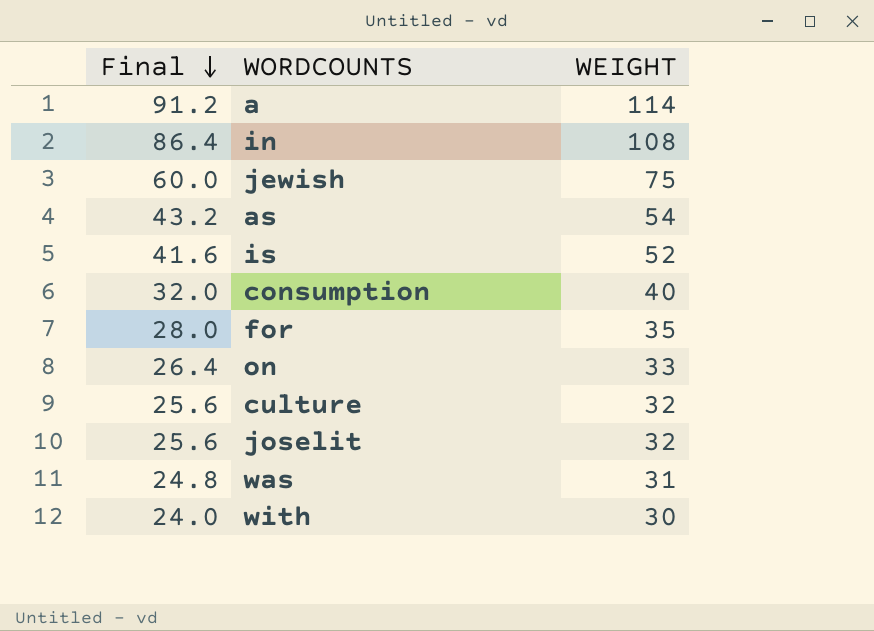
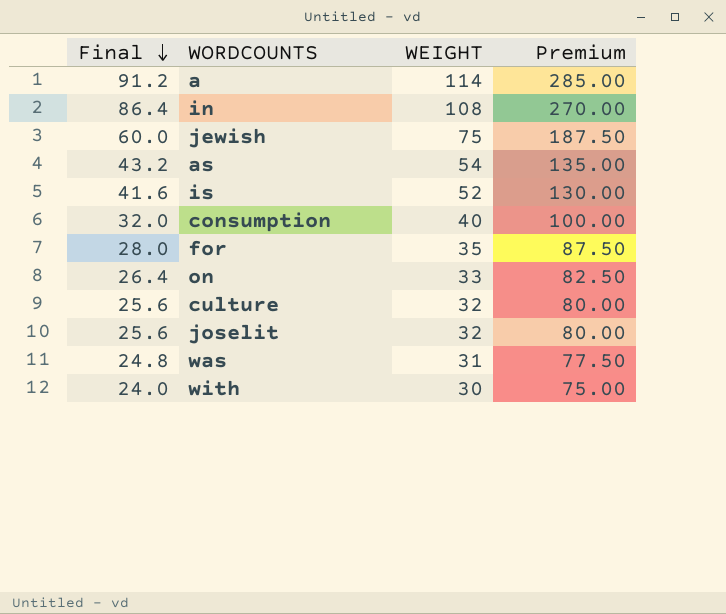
column Premium | formula: none -> [WEIGHT] * 2.5

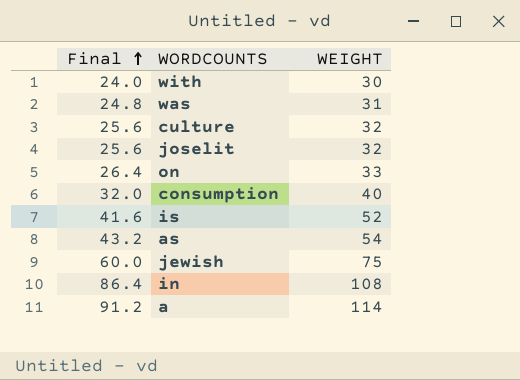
row order: Final descending -> Final ascending
column Premium | formula: [WEIGHT] * 2.5 -> none
row for: 28.0 | 35 | 87.50 -> none

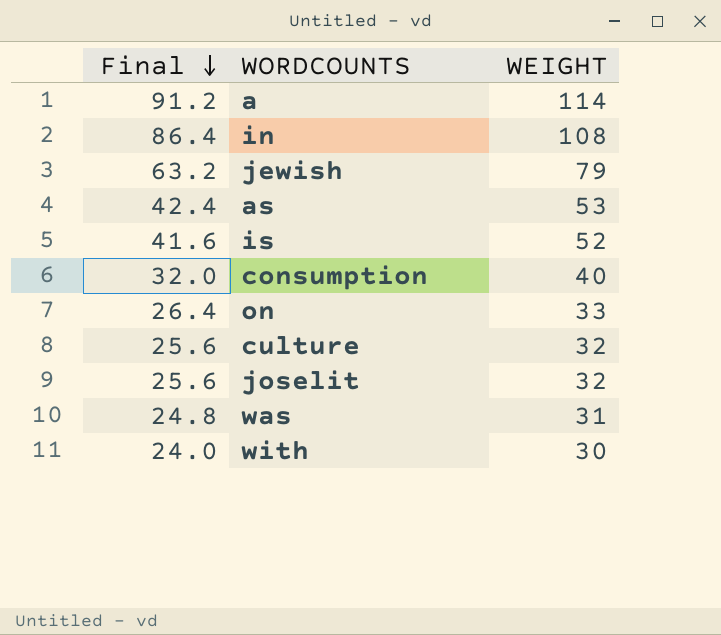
row order: Final ascending -> Final descending
jewish | Final: 60.0 -> 63.2
jewish | WEIGHT: 75 -> 79
as | Final: 43.2 -> 42.4
as | WEIGHT: 54 -> 53

